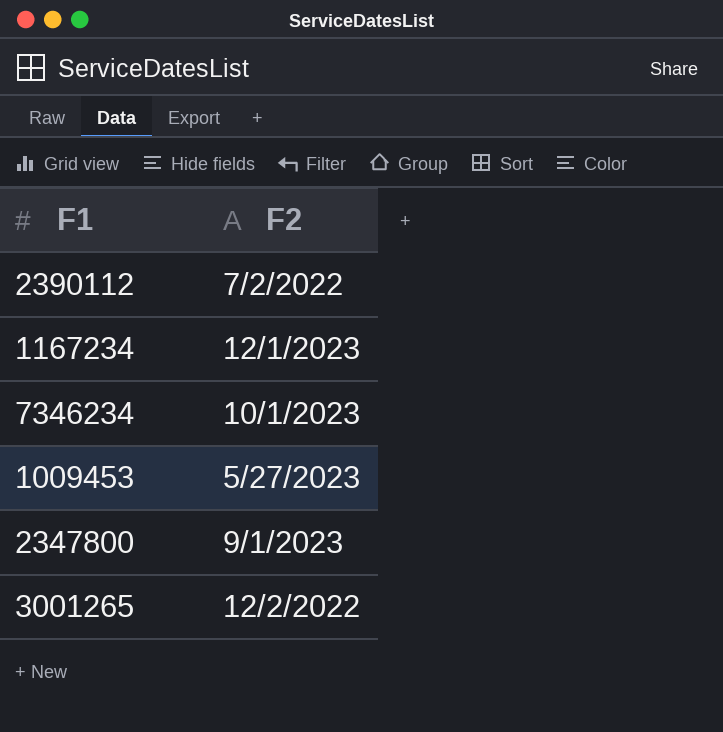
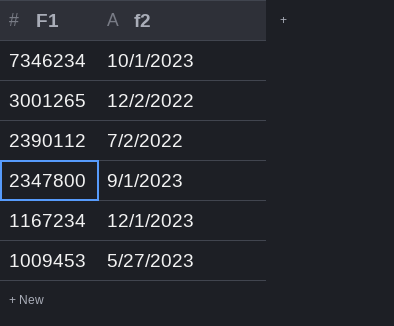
row order: none -> F1 descending
column name: F2 -> f2

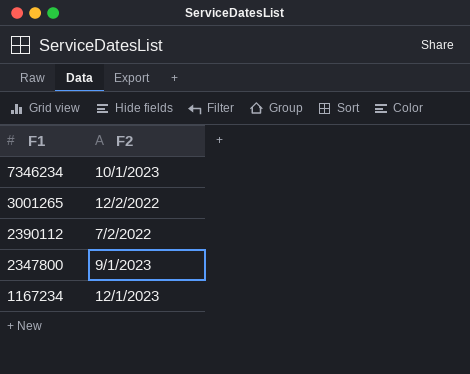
column name: f2 -> F2
row 1009453: 5/27/2023 -> none

